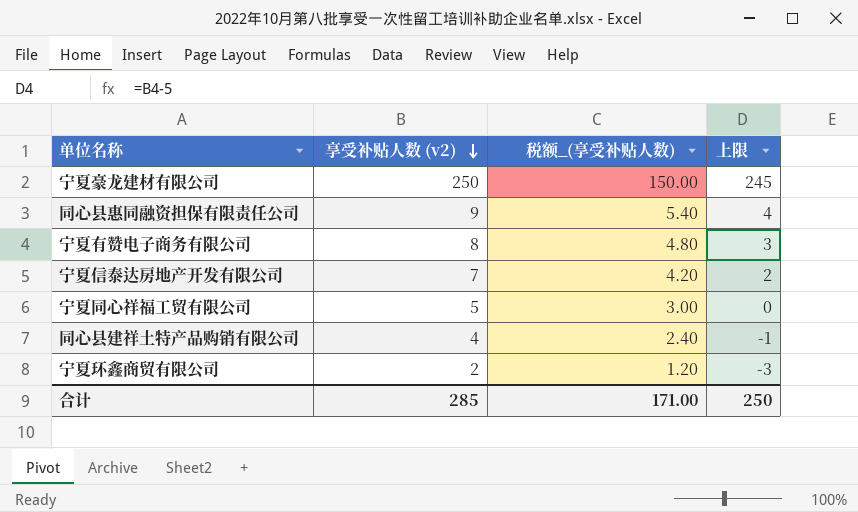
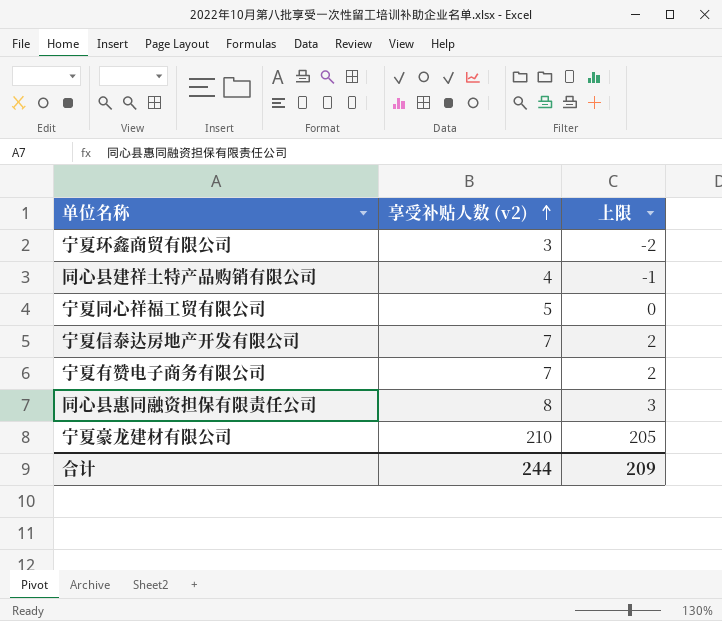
row order: 享受补贴人数 (v2) descending -> 享受补贴人数 (v2) ascending
column 税额_(享受补贴人数) | formula: [享受补贴人数 (v2)] * 0.6 -> none
宁夏环鑫商贸有限公司 | 享受补贴人数 (v2): 2 -> 3
宁夏环鑫商贸有限公司 | 上限: -3 -> -2
宁夏有赞电子商务有限公司 | 享受补贴人数 (v2): 8 -> 7
宁夏有赞电子商务有限公司 | 上限: 3 -> 2
同心县惠同融资担保有限责任公司 | 享受补贴人数 (v2): 9 -> 8
同心县惠同融资担保有限责任公司 | 上限: 4 -> 3
宁夏豪龙建材有限公司 | 享受补贴人数 (v2): 250 -> 210
宁夏豪龙建材有限公司 | 上限: 245 -> 205
合计 | 享受补贴人数 (v2): 285 -> 244
合计 | 上限: 250 -> 209

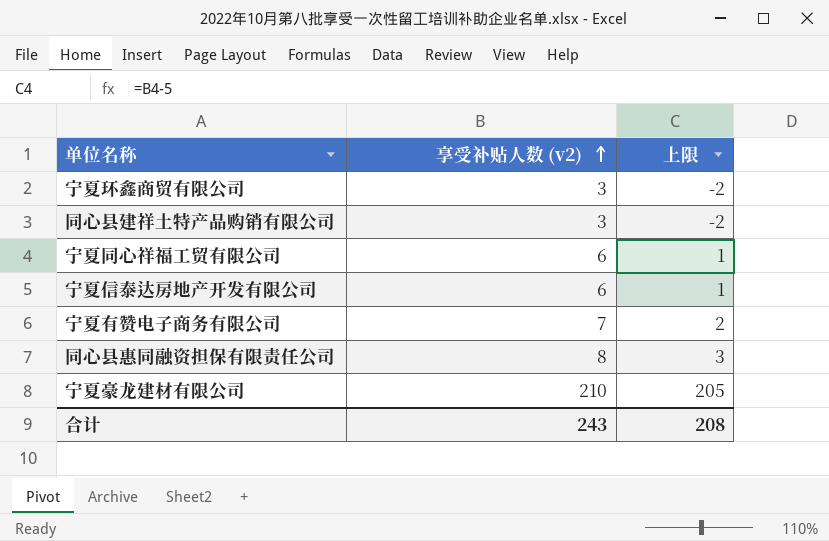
同心县建祥土特产品购销有限公司 | 享受补贴人数 (v2): 4 -> 3
同心县建祥土特产品购销有限公司 | 上限: -1 -> -2
宁夏同心祥福工贸有限公司 | 享受补贴人数 (v2): 5 -> 6
宁夏同心祥福工贸有限公司 | 上限: 0 -> 1
宁夏信泰达房地产开发有限公司 | 享受补贴人数 (v2): 7 -> 6
宁夏信泰达房地产开发有限公司 | 上限: 2 -> 1
合计 | 享受补贴人数 (v2): 244 -> 243
合计 | 上限: 209 -> 208

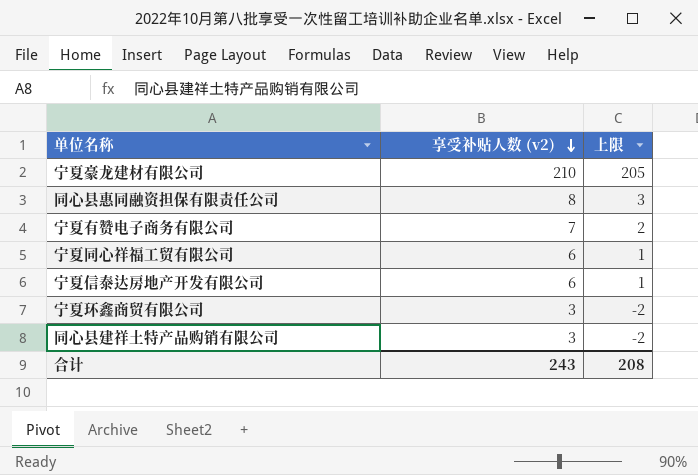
row order: 享受补贴人数 (v2) ascending -> 享受补贴人数 (v2) descending

